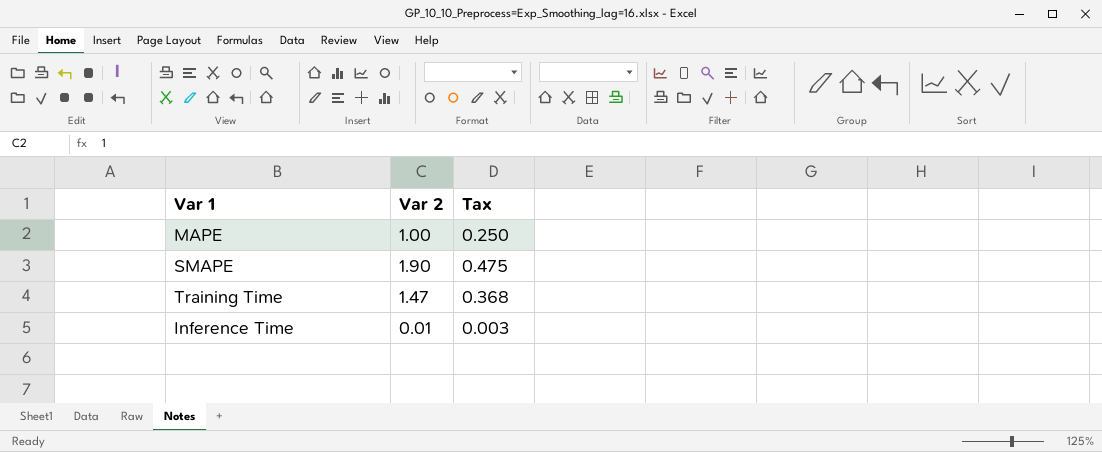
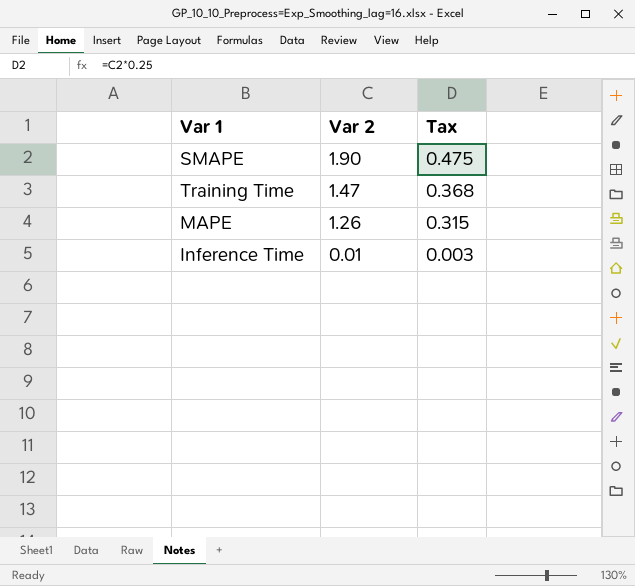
row order: none -> Var 2 descending
MAPE | Var 2: 1.00 -> 1.26
MAPE | Tax: 0.250 -> 0.315

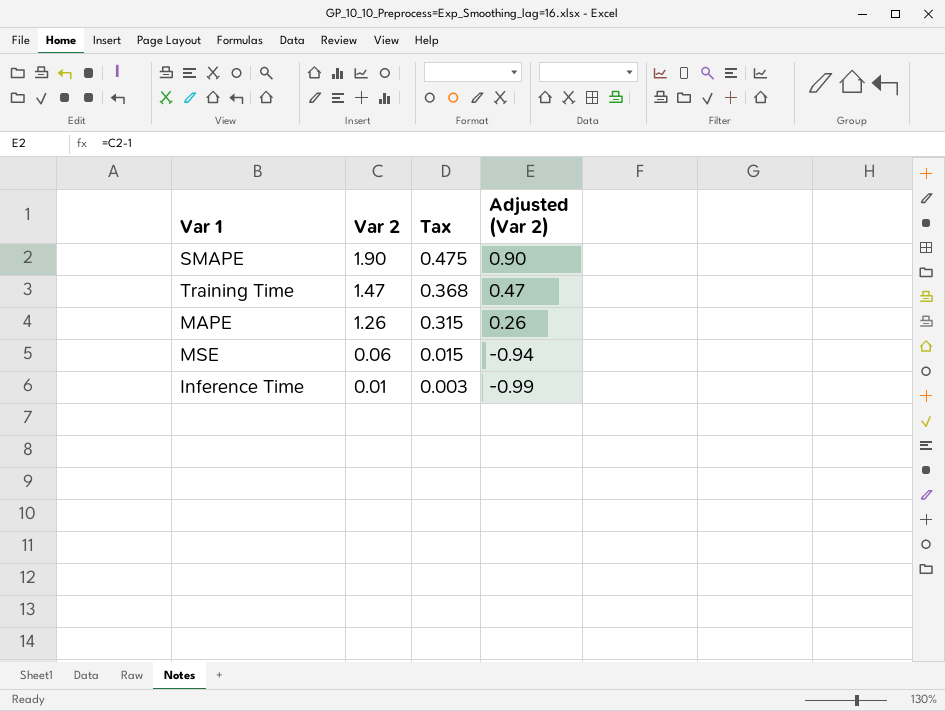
column Adjusted (Var 2) | formula: none -> [Var 2] - 1
row MSE: none -> 0.06 | 0.015 | -0.94

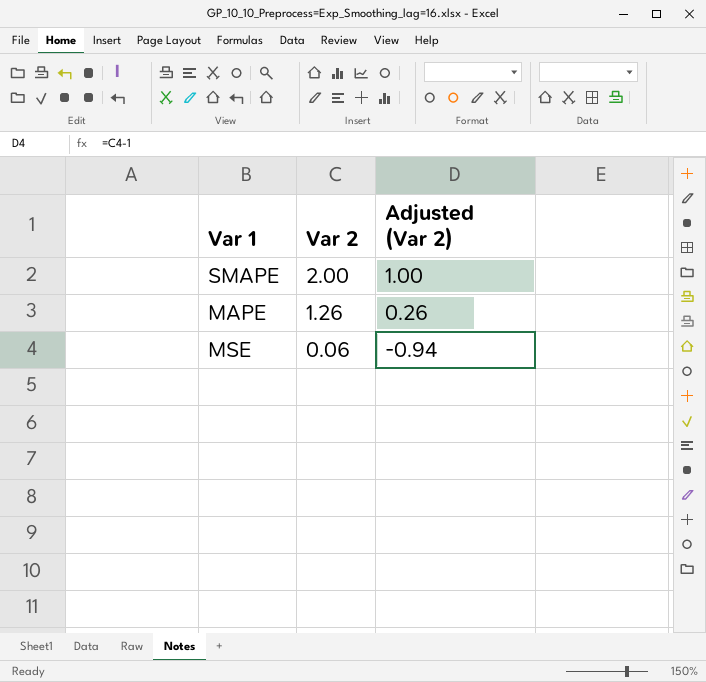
column Tax | formula: [Var 2] * 0.25 -> none
row Training Time: 1.47 | 0.368 | 0.47 -> none
row Inference Time: 0.01 | 0.003 | -0.99 -> none
SMAPE | Var 2: 1.90 -> 2.00
SMAPE | Adjusted (Var 2): 0.90 -> 1.00

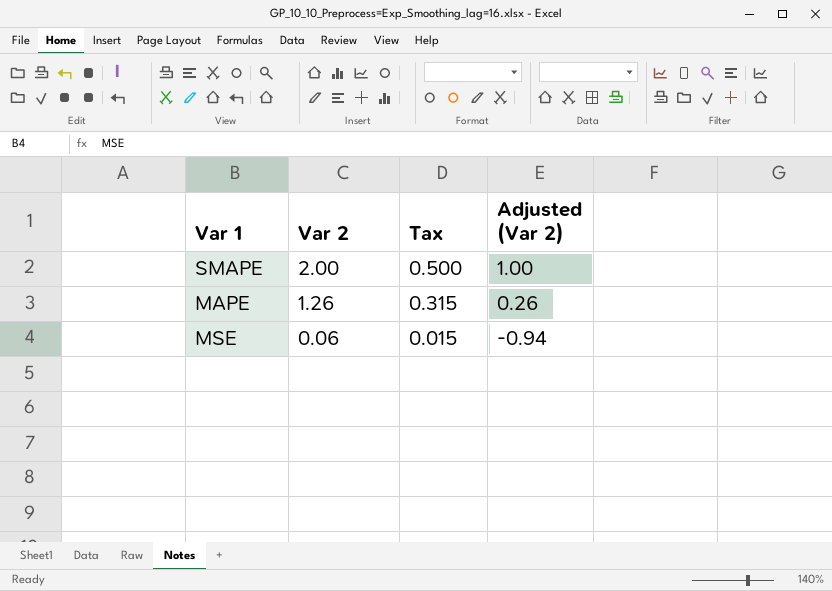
column Tax | formula: none -> [Var 2] * 0.25

